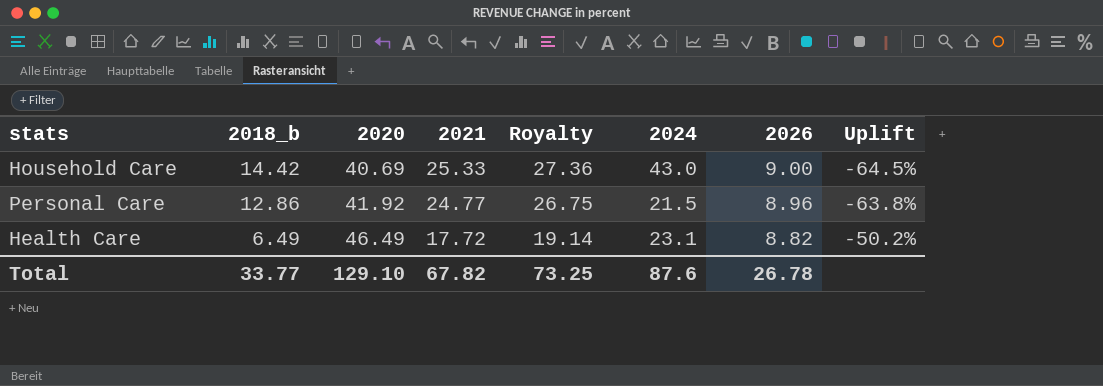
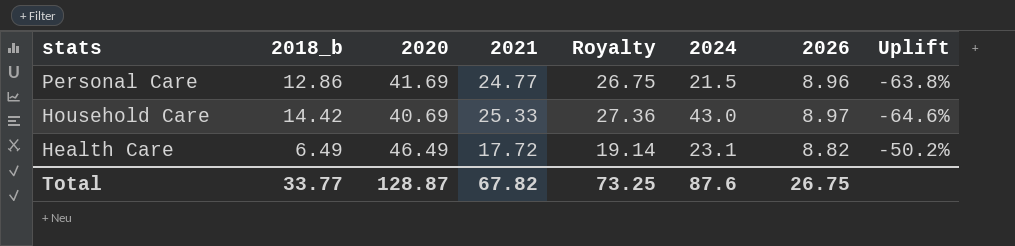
row order: 2018_b descending -> stats descending
Personal Care | 2020: 41.92 -> 41.69
Household Care | 2026: 9.00 -> 8.97
Household Care | Uplift: -64.5% -> -64.6%
Total | 2020: 129.10 -> 128.87
Total | 2026: 26.78 -> 26.75

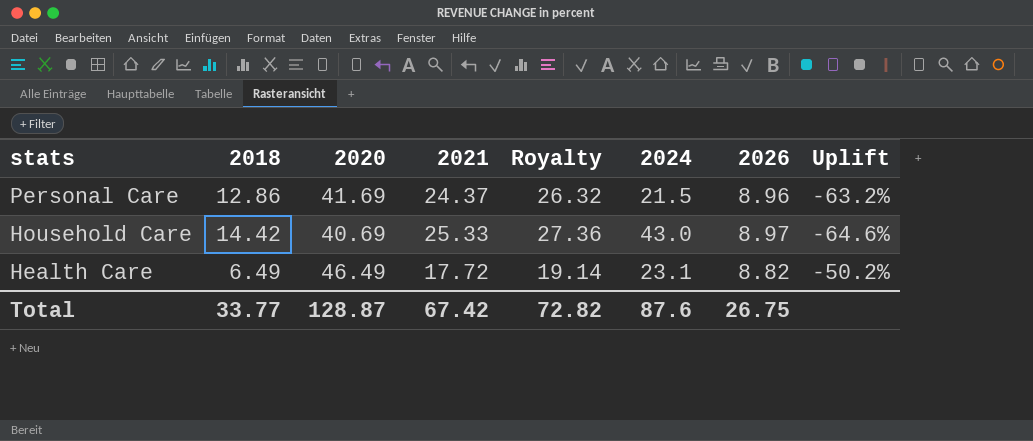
column name: 2018_b -> 2018
Personal Care | 2021: 24.77 -> 24.37
Personal Care | Royalty: 26.75 -> 26.32
Personal Care | Uplift: -63.8% -> -63.2%
Total | 2021: 67.82 -> 67.42
Total | Royalty: 73.25 -> 72.82

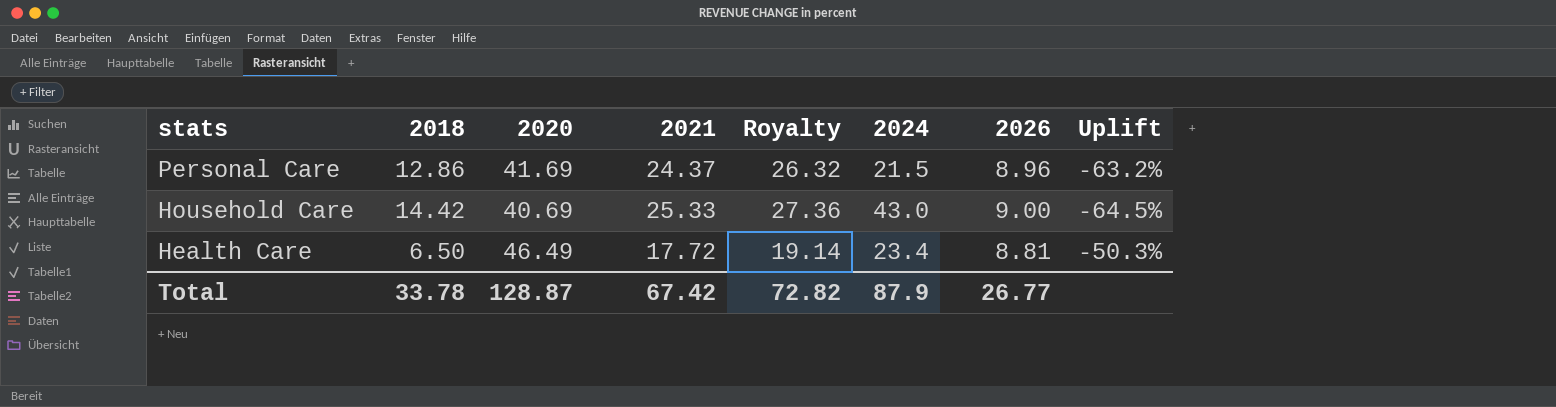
Household Care | 2026: 8.97 -> 9.00
Household Care | Uplift: -64.6% -> -64.5%
Health Care | 2018: 6.49 -> 6.50
Health Care | 2024: 23.1 -> 23.4
Health Care | 2026: 8.82 -> 8.81
Health Care | Uplift: -50.2% -> -50.3%
Total | 2018: 33.77 -> 33.78
Total | 2024: 87.6 -> 87.9
Total | 2026: 26.75 -> 26.77

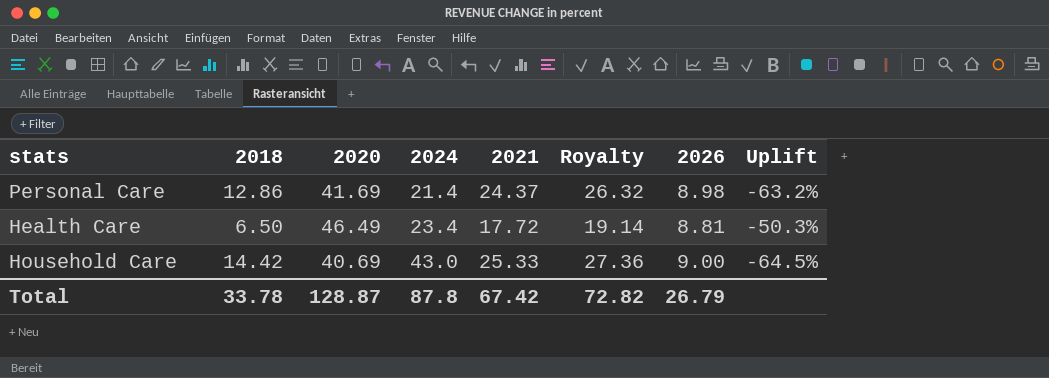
row order: stats descending -> 2024 ascending
column 2024 | position: 6 -> 4
Personal Care | 2024: 21.5 -> 21.4
Personal Care | 2026: 8.96 -> 8.98
Total | 2024: 87.9 -> 87.8
Total | 2026: 26.77 -> 26.79

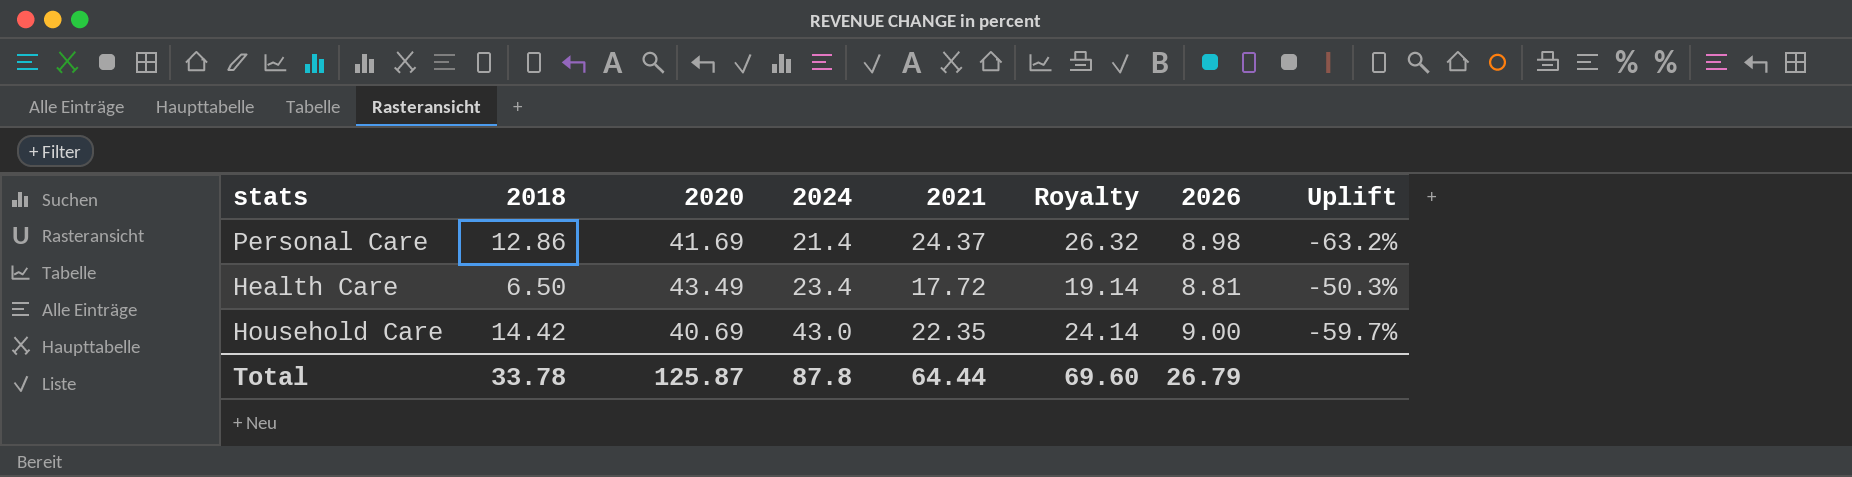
Health Care | 2020: 46.49 -> 43.49
Household Care | 2021: 25.33 -> 22.35
Household Care | Royalty: 27.36 -> 24.14
Household Care | Uplift: -64.5% -> -59.7%
Total | 2020: 128.87 -> 125.87
Total | 2021: 67.42 -> 64.44
Total | Royalty: 72.82 -> 69.60

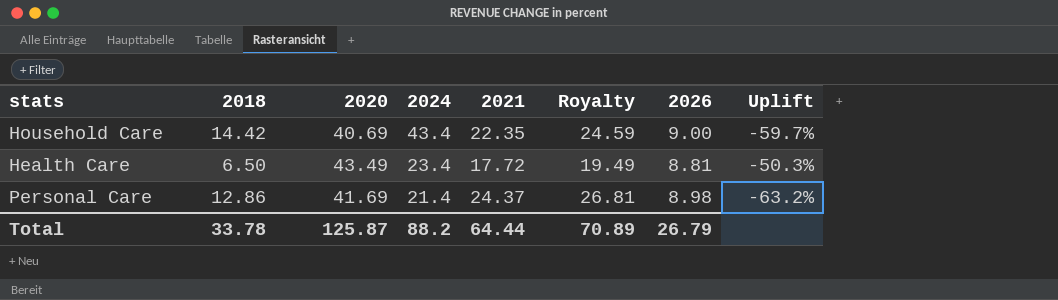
row order: 2024 ascending -> 2024 descending
column Royalty | formula: [2021] * 1.08 -> [2021] * 1.1
Household Care | 2024: 43.0 -> 43.4
Total | 2024: 87.8 -> 88.2
Total | Royalty: 69.60 -> 70.89

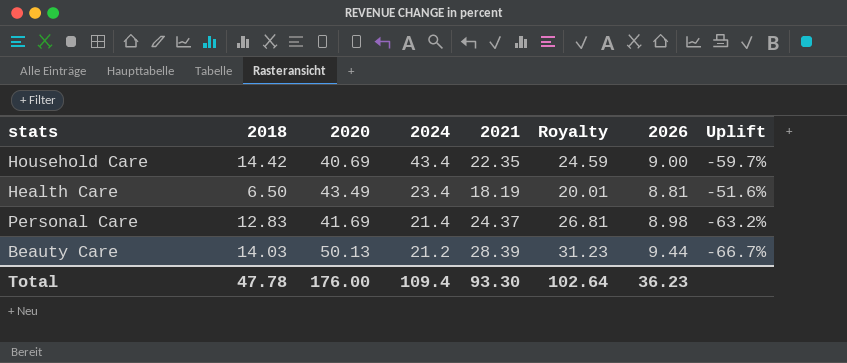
Health Care | 2021: 17.72 -> 18.19
Health Care | Royalty: 19.49 -> 20.01
Health Care | Uplift: -50.3% -> -51.6%
Personal Care | 2018: 12.86 -> 12.83
row Beauty Care: none -> 14.03 | 50.13 | 21.2 | 28.39 | 31.23 | 9.44 | -66.7%
Total | 2018: 33.78 -> 47.78
Total | 2020: 125.87 -> 176.00
Total | 2024: 88.2 -> 109.4
Total | 2021: 64.44 -> 93.30
Total | Royalty: 70.89 -> 102.64
Total | 2026: 26.79 -> 36.23

